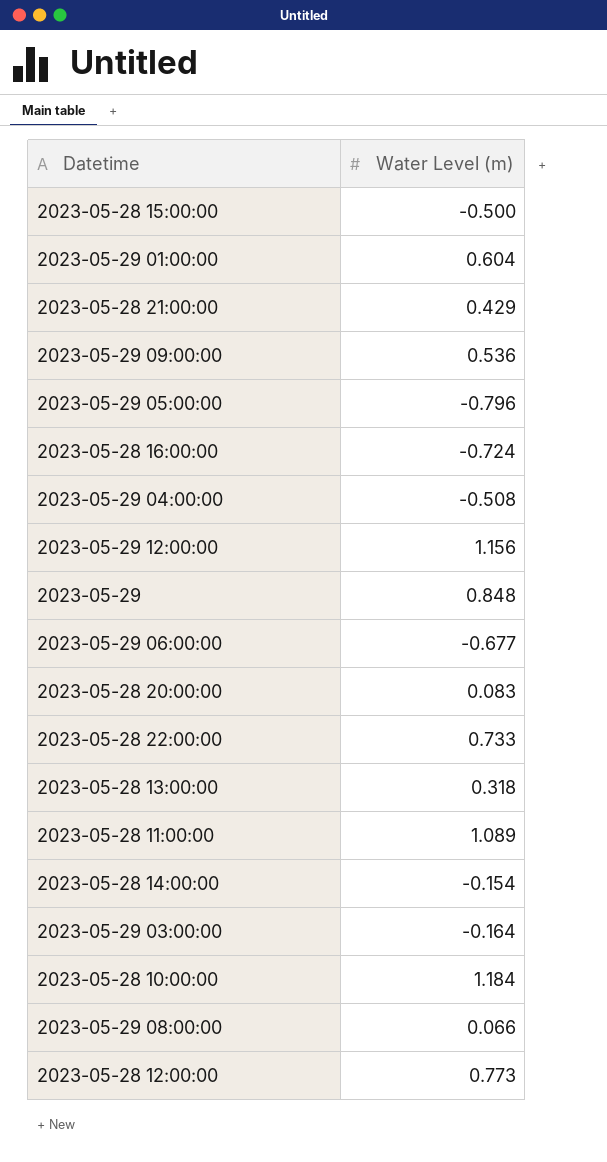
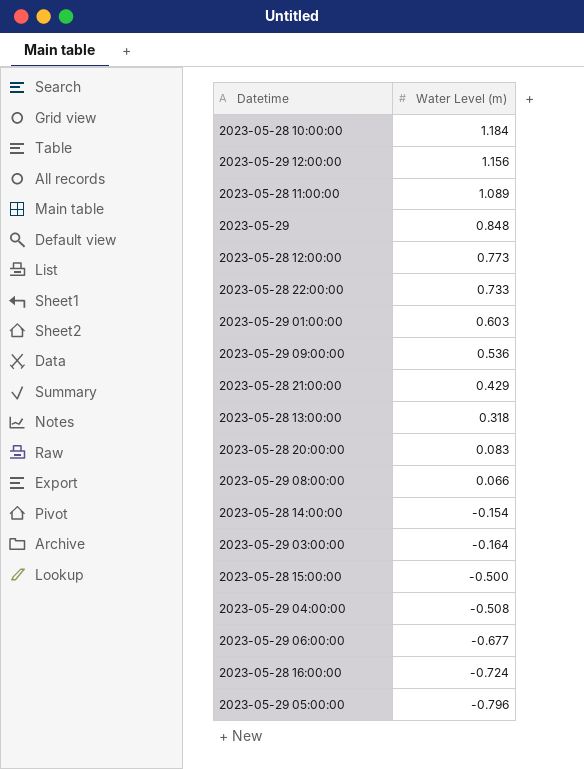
row order: none -> Water Level (m) descending
2023-05-29 01:00:00 | Water Level (m): 0.604 -> 0.603

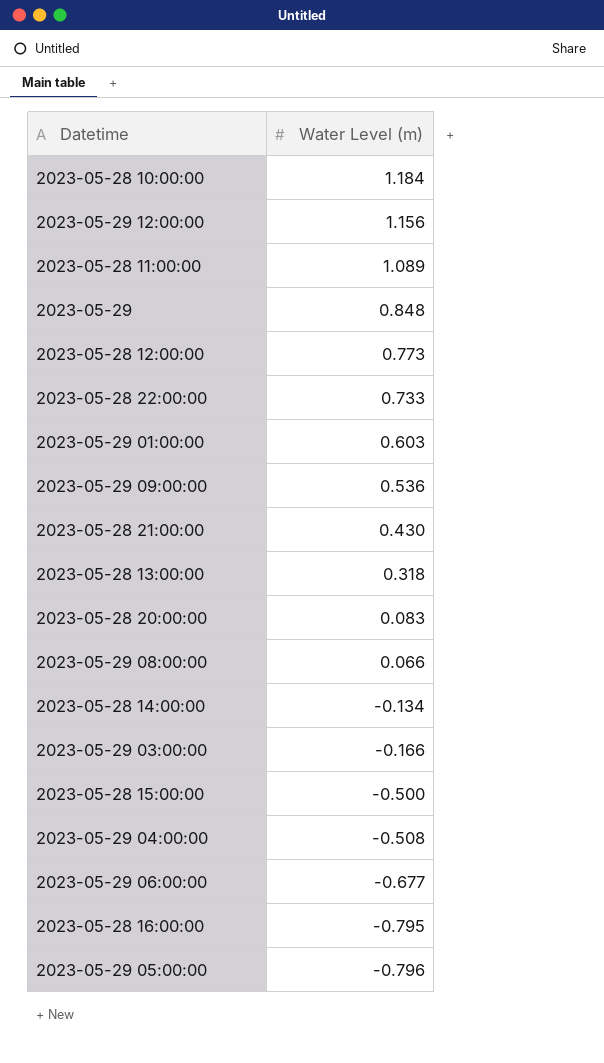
2023-05-28 21:00:00 | Water Level (m): 0.429 -> 0.430
2023-05-28 14:00:00 | Water Level (m): -0.154 -> -0.134
2023-05-29 03:00:00 | Water Level (m): -0.164 -> -0.166
2023-05-28 16:00:00 | Water Level (m): -0.724 -> -0.795

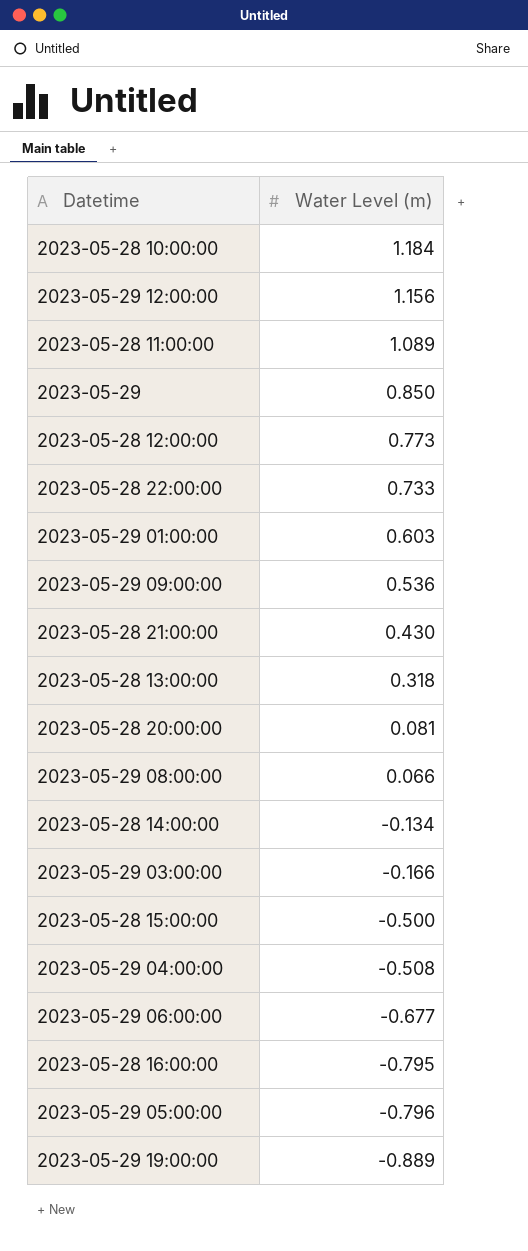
2023-05-29 | Water Level (m): 0.848 -> 0.850
2023-05-28 20:00:00 | Water Level (m): 0.083 -> 0.081
row 2023-05-29 19:00:00: none -> -0.889

